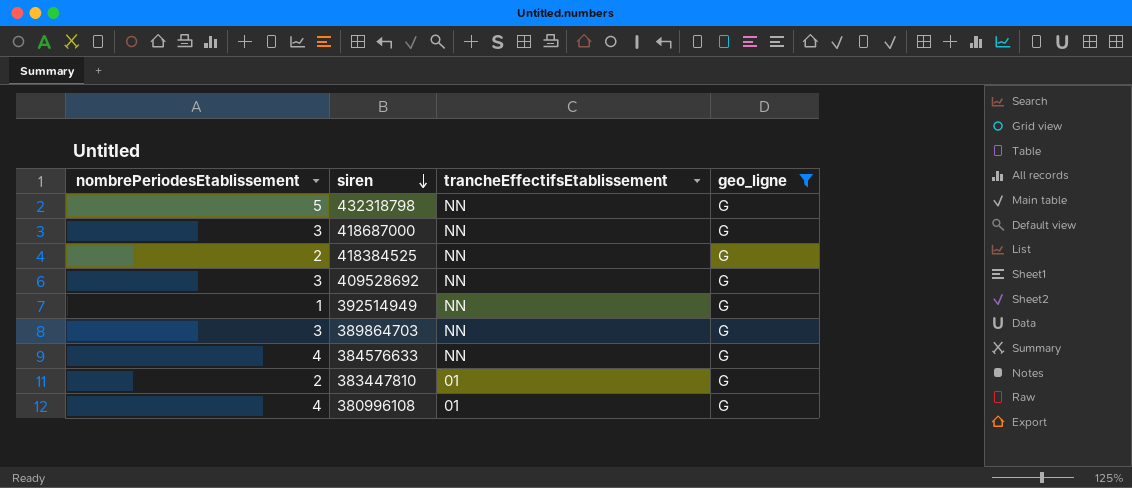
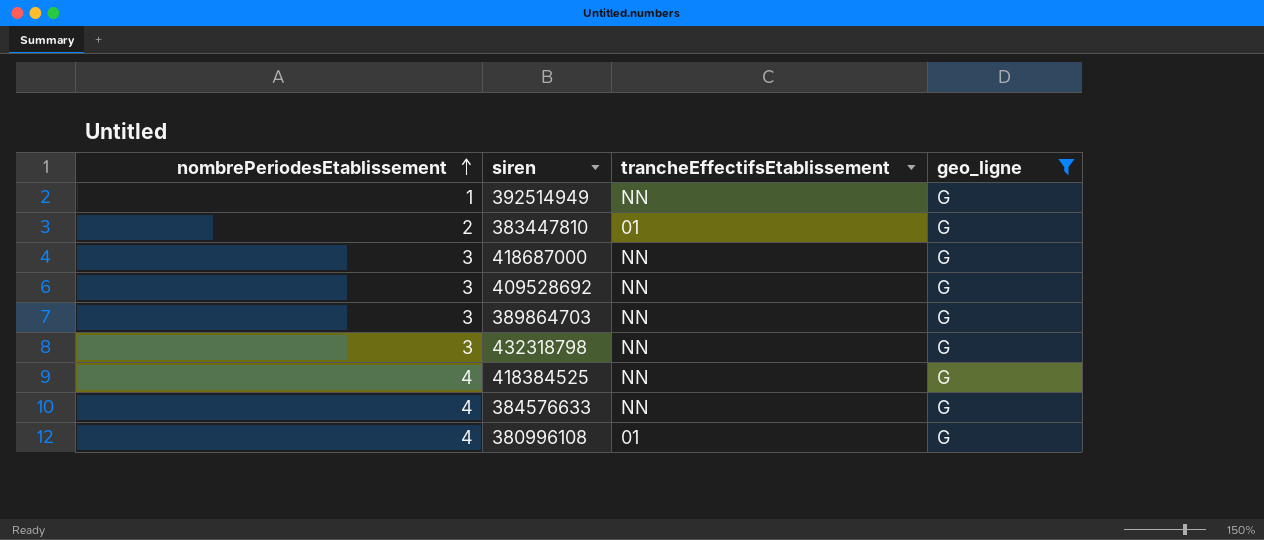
row order: siren descending -> nombrePeriodesEtablissement ascending
432318798 | nombrePeriodesEtablissement: 5 -> 3
418384525 | nombrePeriodesEtablissement: 2 -> 4

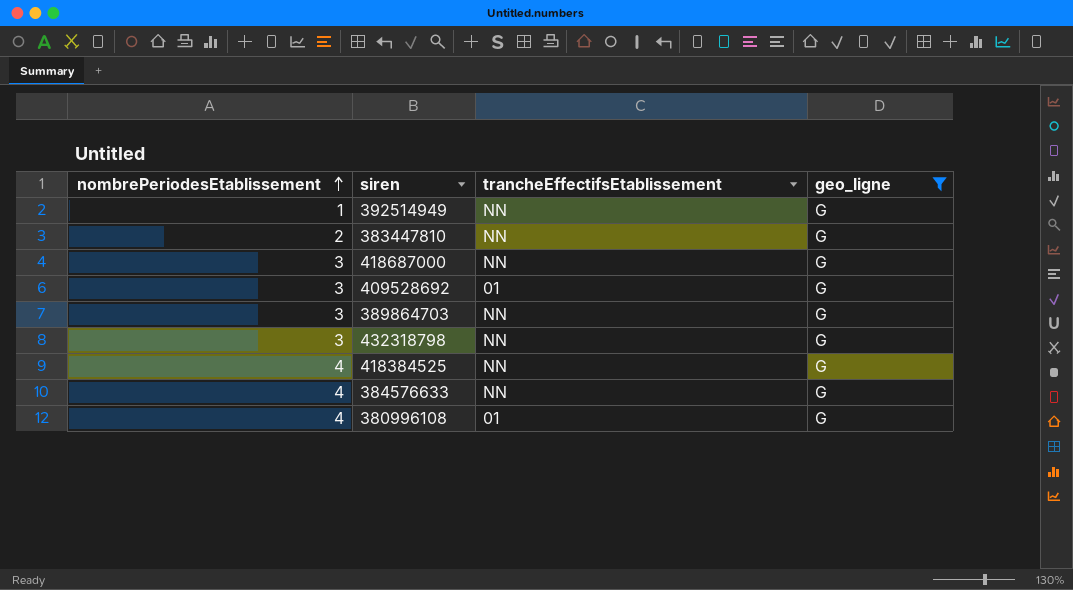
383447810 | trancheEffectifsEtablissement: 01 -> NN
409528692 | trancheEffectifsEtablissement: NN -> 01

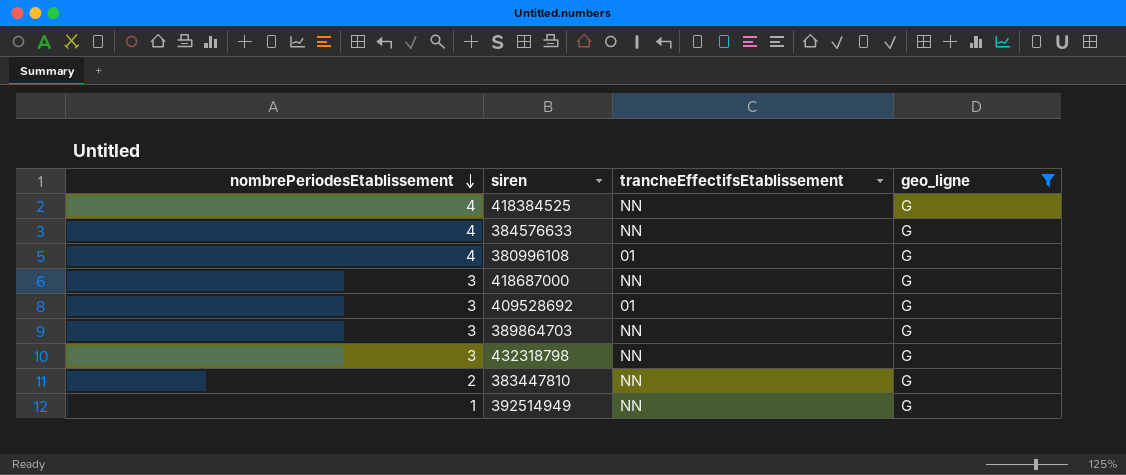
row order: nombrePeriodesEtablissement ascending -> nombrePeriodesEtablissement descending

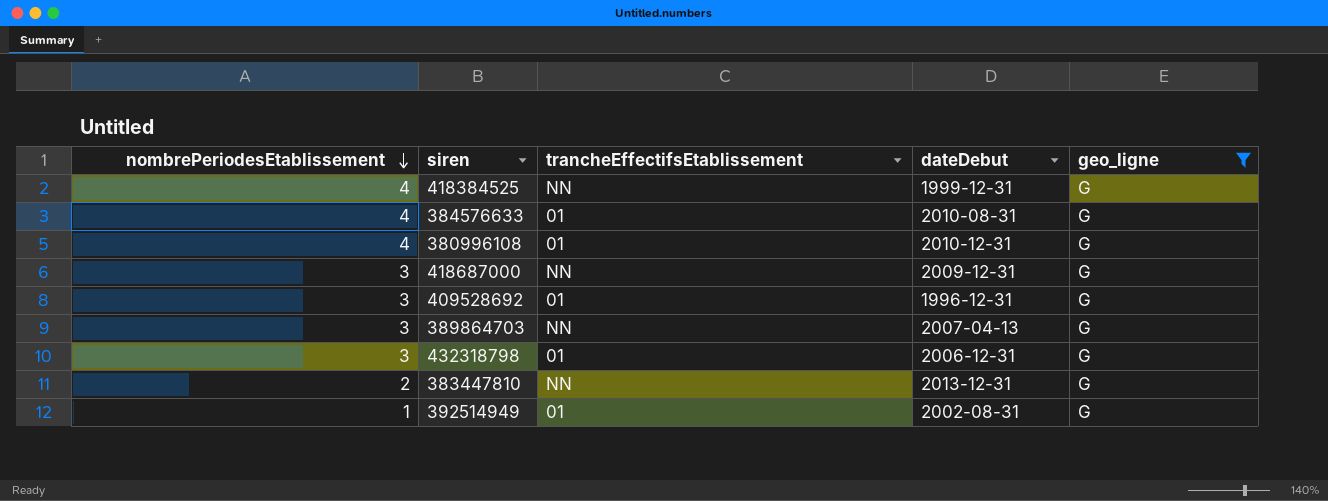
column dateDebut | position: none -> 4
384576633 | trancheEffectifsEtablissement: NN -> 01
432318798 | trancheEffectifsEtablissement: NN -> 01
392514949 | trancheEffectifsEtablissement: NN -> 01

